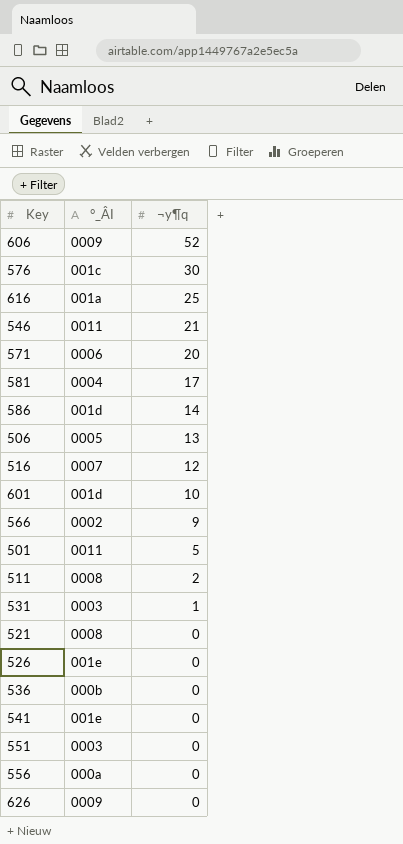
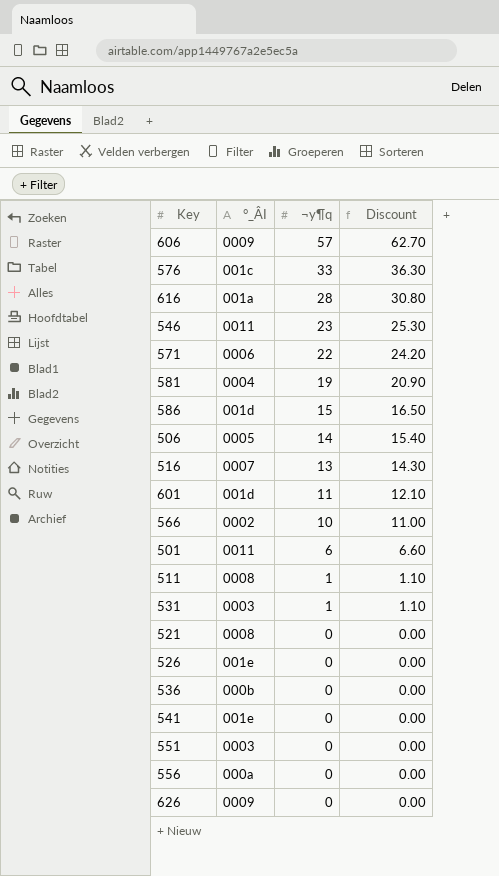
column Discount | formula: none -> [¬y¶q] * 1.1
606 | ¬y¶q: 52 -> 57
576 | ¬y¶q: 30 -> 33
616 | ¬y¶q: 25 -> 28
546 | ¬y¶q: 21 -> 23
571 | ¬y¶q: 20 -> 22
581 | ¬y¶q: 17 -> 19
586 | ¬y¶q: 14 -> 15
506 | ¬y¶q: 13 -> 14
516 | ¬y¶q: 12 -> 13
601 | ¬y¶q: 10 -> 11
566 | ¬y¶q: 9 -> 10
501 | ¬y¶q: 5 -> 6
511 | ¬y¶q: 2 -> 1

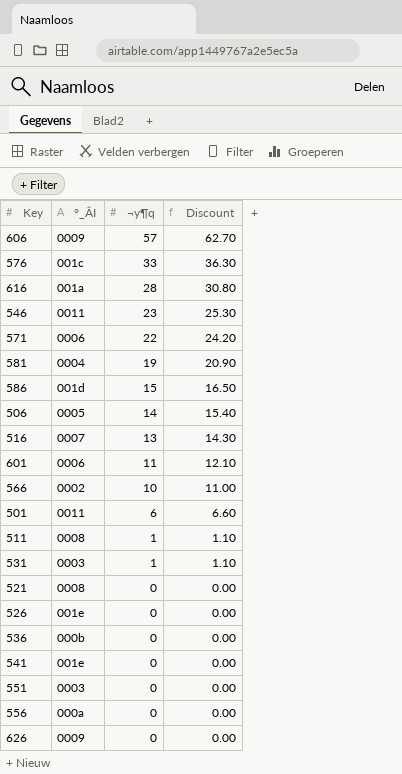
601 | °_ÂI: 001d -> 0006

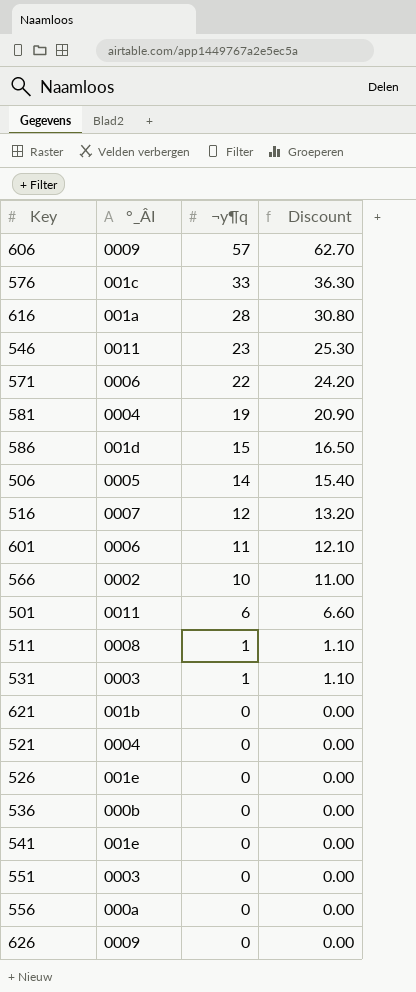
516 | ¬y¶q: 13 -> 12
516 | Discount: 14.30 -> 13.20
row 621: none -> 001b | 0 | 0.00
521 | °_ÂI: 0008 -> 0004

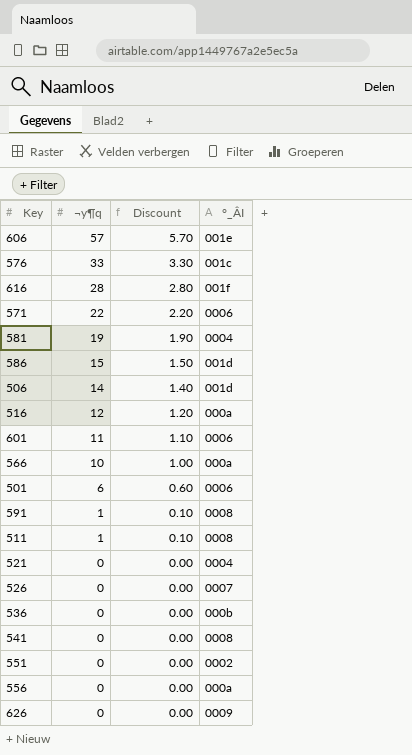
column Discount | formula: [¬y¶q] * 1.1 -> [¬y¶q] * 0.1
column °_ÂI | position: 2 -> 4
row 546: 0011 | 23 | 25.30 -> none
row 531: 0003 | 1 | 1.10 -> none
row 621: 001b | 0 | 0.00 -> none
606 | °_ÂI: 0009 -> 001e
616 | °_ÂI: 001a -> 001f
506 | °_ÂI: 0005 -> 001d
516 | °_ÂI: 0007 -> 000a
566 | °_ÂI: 0002 -> 000a
501 | °_ÂI: 0011 -> 0006
row 591: none -> 1 | 0.10 | 0008
526 | °_ÂI: 001e -> 0007
541 | °_ÂI: 001e -> 0008
551 | °_ÂI: 0003 -> 0002

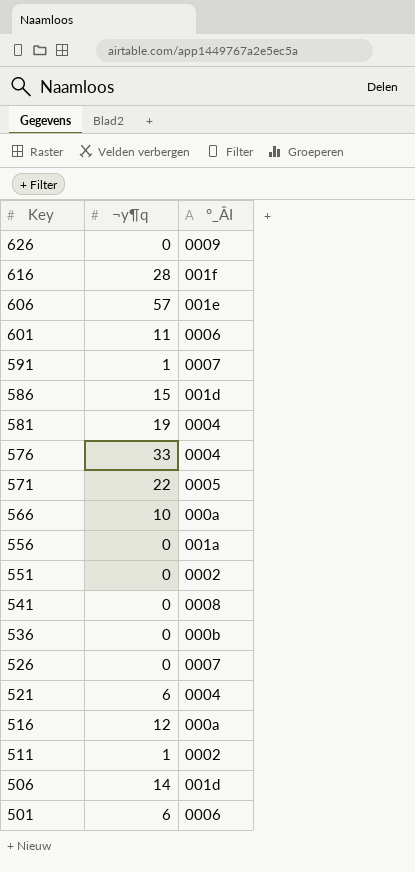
row order: ¬y¶q descending -> Key descending
column Discount | formula: [¬y¶q] * 0.1 -> none
591 | °_ÂI: 0008 -> 0007
576 | °_ÂI: 001c -> 0004
571 | °_ÂI: 0006 -> 0005
556 | °_ÂI: 000a -> 001a
521 | ¬y¶q: 0 -> 6
511 | °_ÂI: 0008 -> 0002

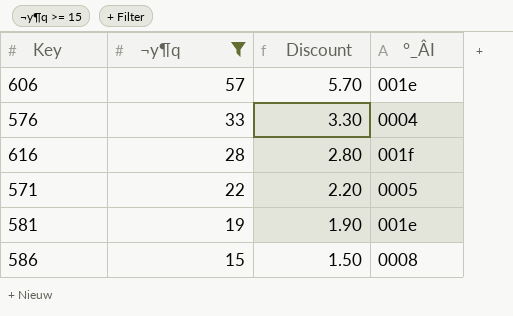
filter: none -> ¬y¶q >= 15
row order: Key descending -> ¬y¶q descending
column Discount | formula: none -> [¬y¶q] * 0.1
581 | °_ÂI: 0004 -> 001e
586 | °_ÂI: 001d -> 0008

